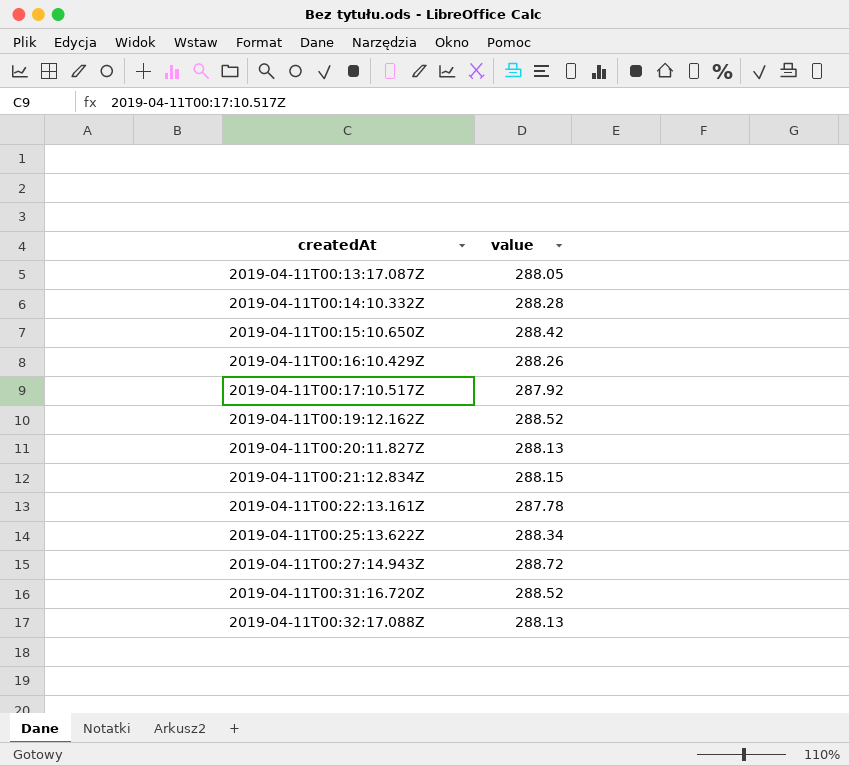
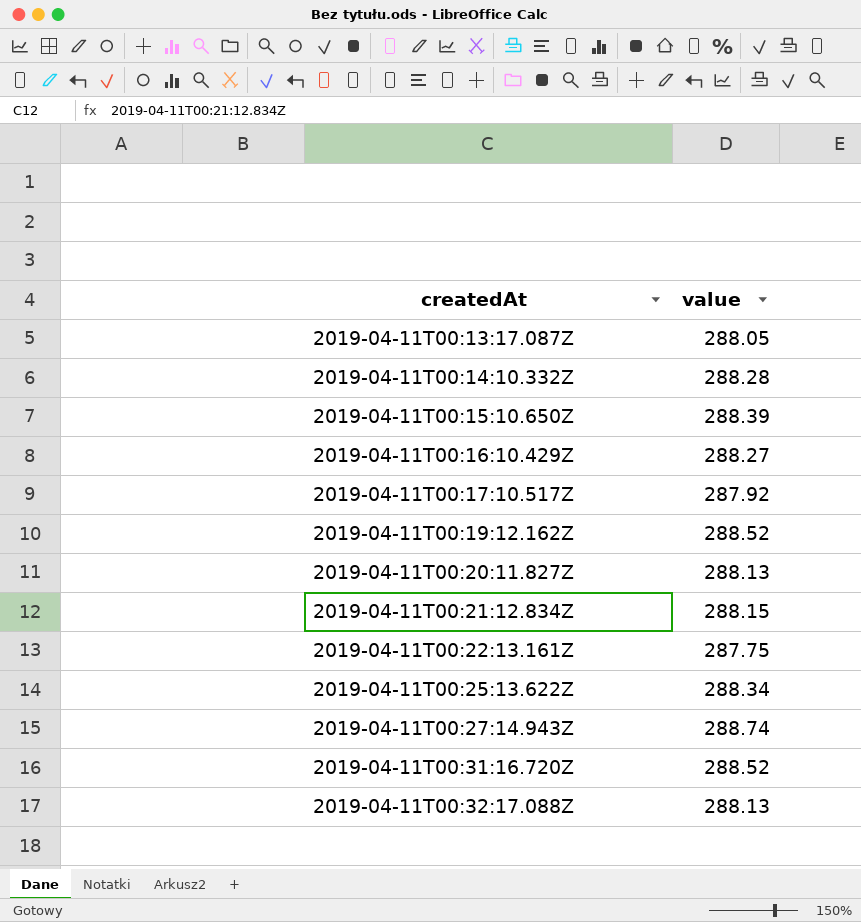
2019-04-11T00:15:10.650Z | value: 288.42 -> 288.39
2019-04-11T00:16:10.429Z | value: 288.26 -> 288.27
2019-04-11T00:22:13.161Z | value: 287.78 -> 287.75
2019-04-11T00:27:14.943Z | value: 288.72 -> 288.74

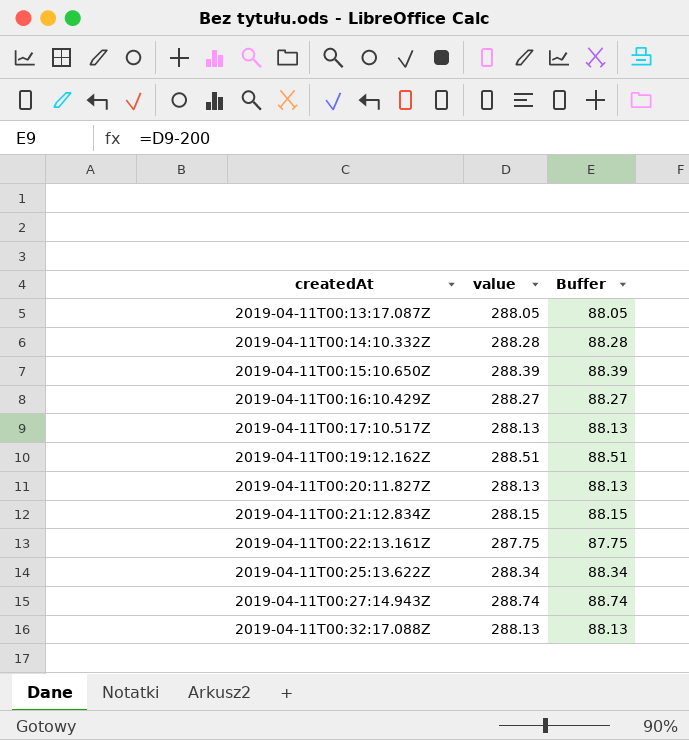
column Buffer | formula: none -> [value] - 200
row 2019-04-11T00:31:16.720Z: 288.52 -> none
2019-04-11T00:17:10.517Z | value: 287.92 -> 288.13
2019-04-11T00:19:12.162Z | value: 288.52 -> 288.51

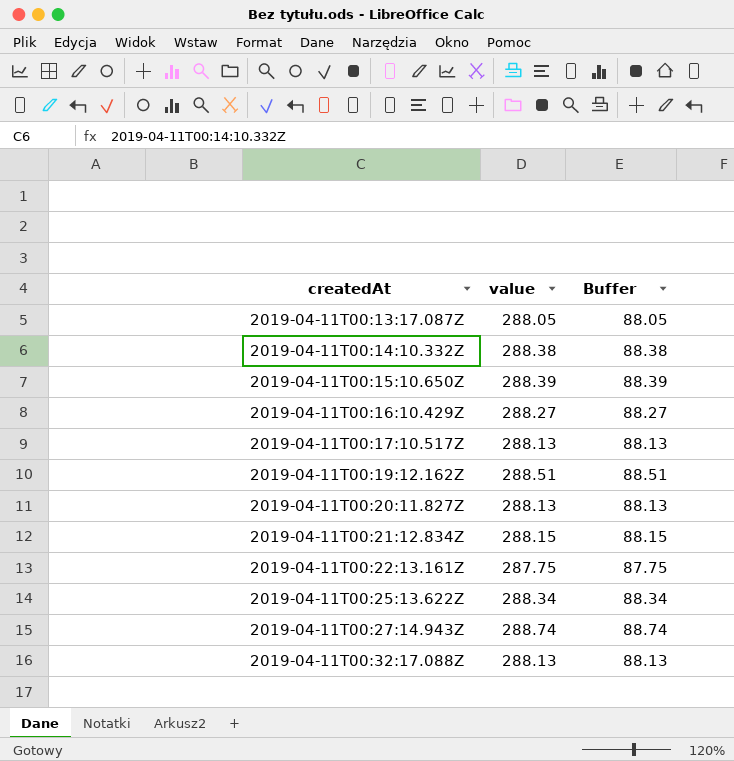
2019-04-11T00:14:10.332Z | value: 288.28 -> 288.38
2019-04-11T00:14:10.332Z | Buffer: 88.28 -> 88.38

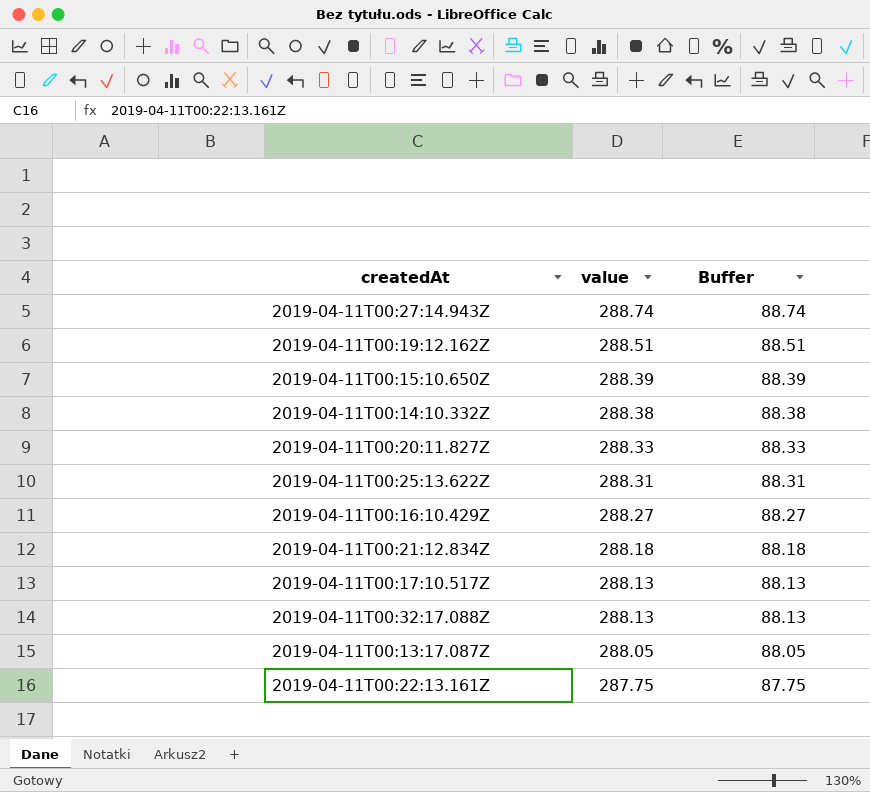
row order: createdAt ascending -> value descending
2019-04-11T00:20:11.827Z | value: 288.13 -> 288.33
2019-04-11T00:20:11.827Z | Buffer: 88.13 -> 88.33
2019-04-11T00:25:13.622Z | value: 288.34 -> 288.31
2019-04-11T00:25:13.622Z | Buffer: 88.34 -> 88.31
2019-04-11T00:21:12.834Z | value: 288.15 -> 288.18
2019-04-11T00:21:12.834Z | Buffer: 88.15 -> 88.18

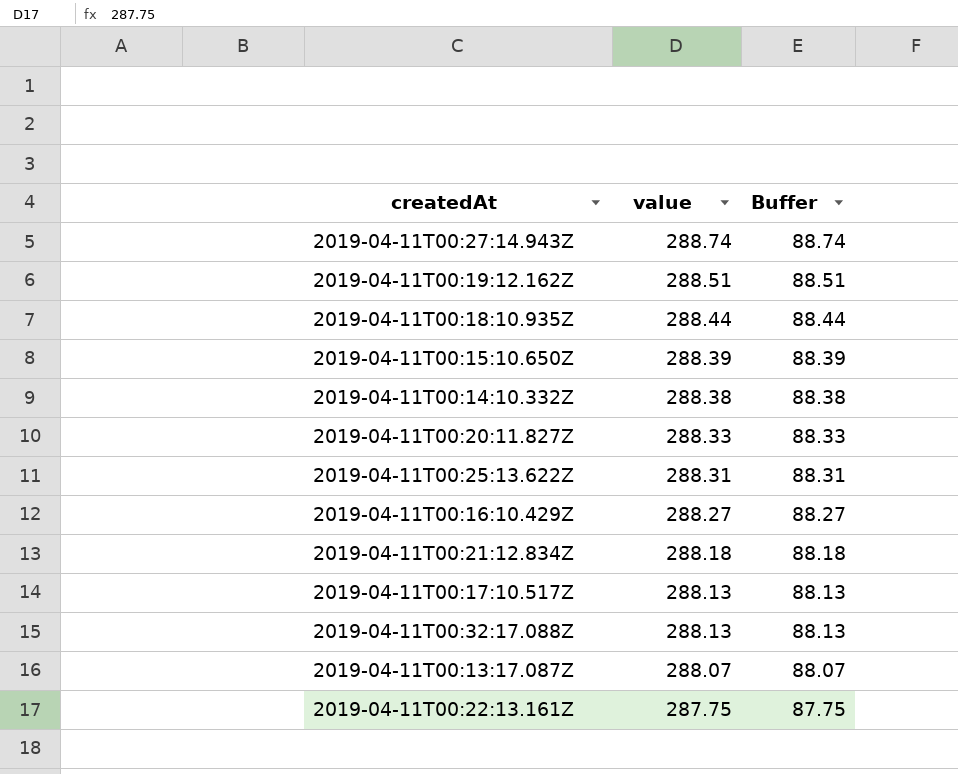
row 2019-04-11T00:18:10.935Z: none -> 288.44 | 88.44
2019-04-11T00:13:17.087Z | value: 288.05 -> 288.07
2019-04-11T00:13:17.087Z | Buffer: 88.05 -> 88.07

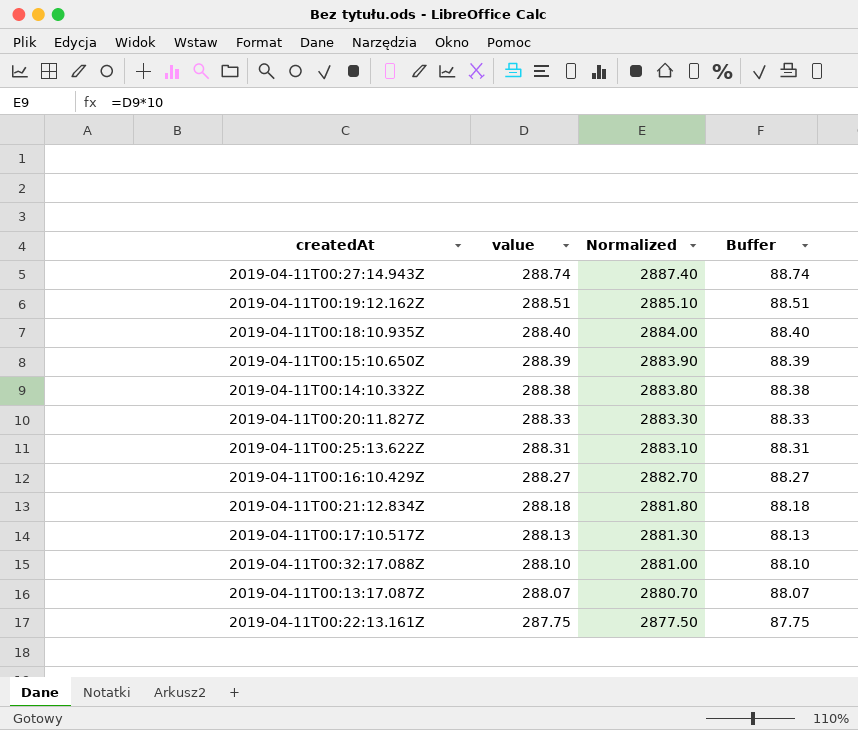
column Normalized | formula: none -> [value] * 10
2019-04-11T00:18:10.935Z | value: 288.44 -> 288.40
2019-04-11T00:18:10.935Z | Buffer: 88.44 -> 88.40
2019-04-11T00:32:17.088Z | value: 288.13 -> 288.10
2019-04-11T00:32:17.088Z | Buffer: 88.13 -> 88.10

